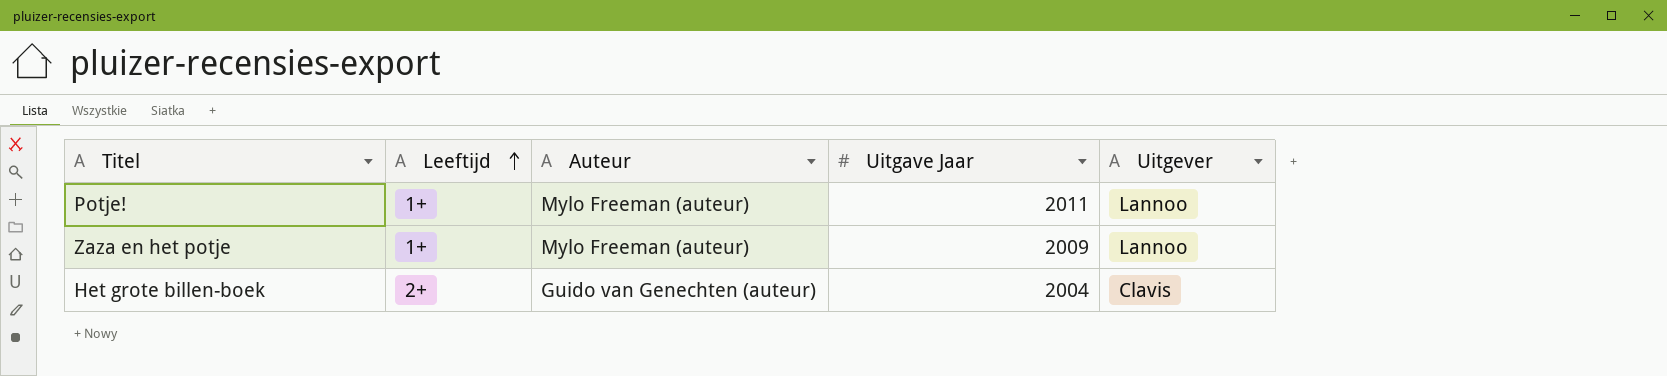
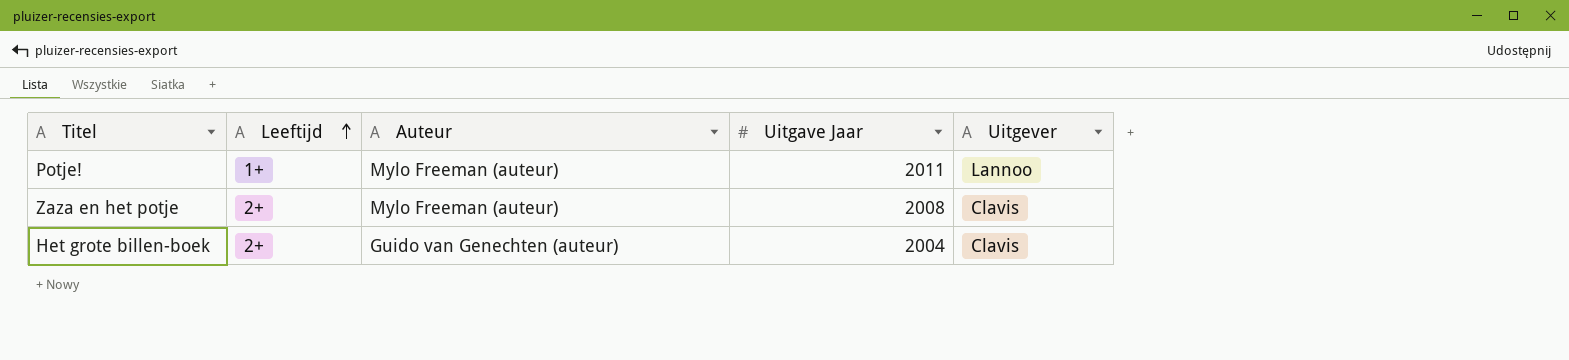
Zaza en het potje | Leeftijd: 1+ -> 2+
Zaza en het potje | Uitgave Jaar: 2009 -> 2008
Zaza en het potje | Uitgever: Lannoo -> Clavis

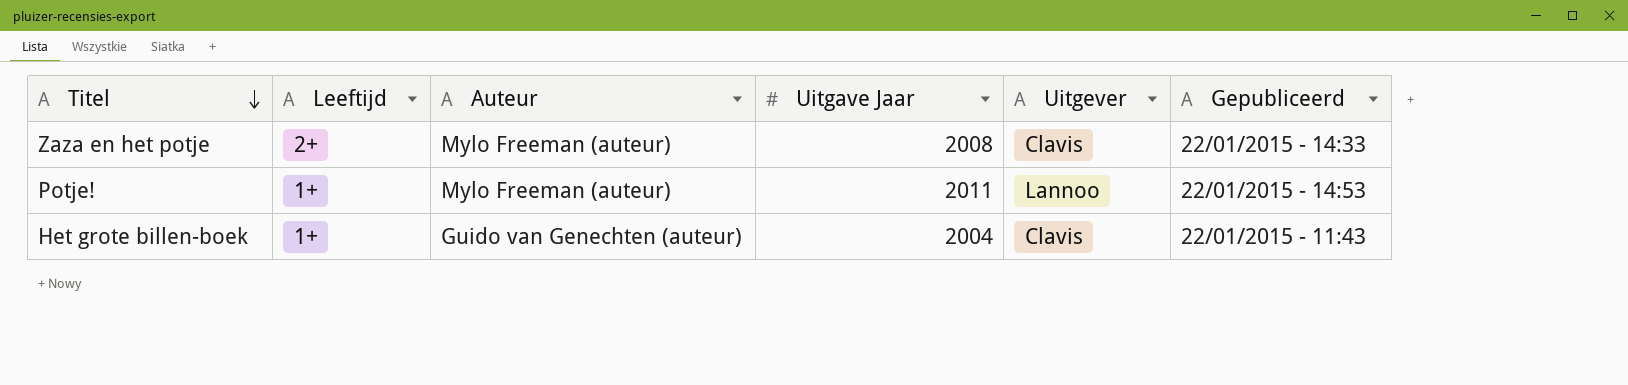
row order: Leeftijd ascending -> Titel descending
column Gepubliceerd | position: none -> 6
Het grote billen-boek | Leeftijd: 2+ -> 1+

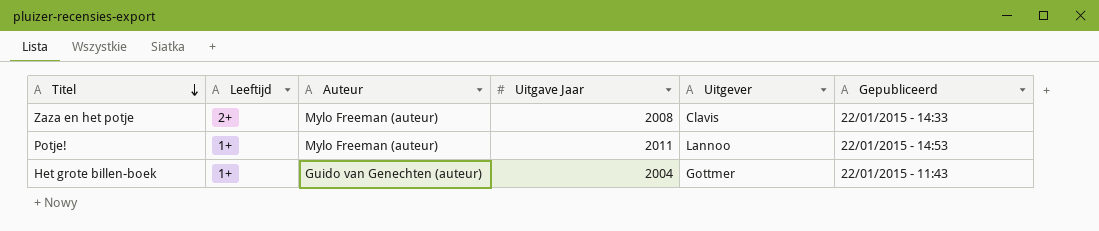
Het grote billen-boek | Uitgever: Clavis -> Gottmer

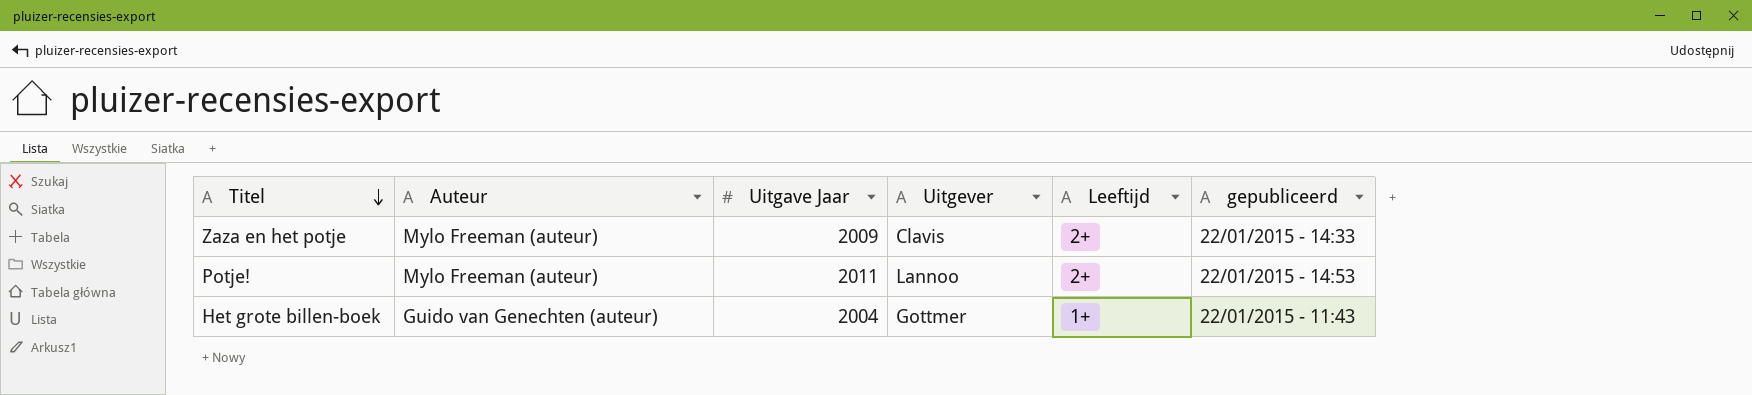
column Leeftijd | position: 2 -> 5
column name: Gepubliceerd -> gepubliceerd
Zaza en het potje | Uitgave Jaar: 2008 -> 2009
Potje! | Leeftijd: 1+ -> 2+

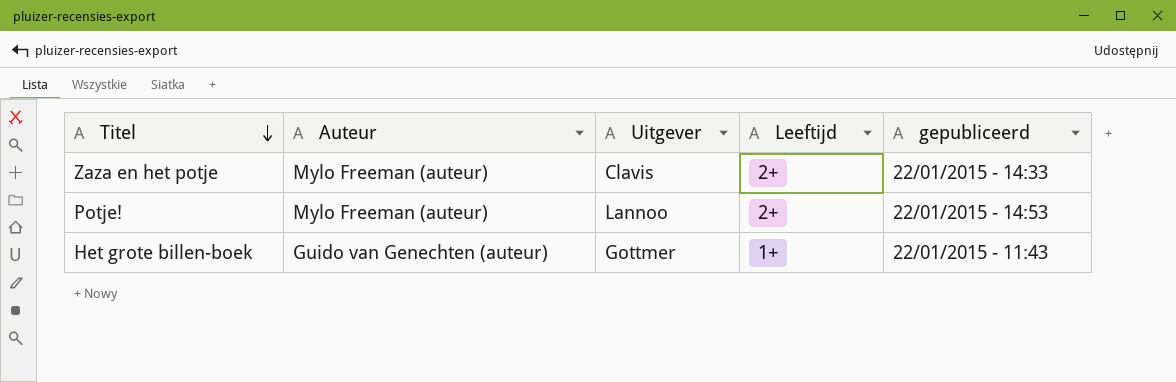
column Uitgave Jaar | position: 3 -> none

